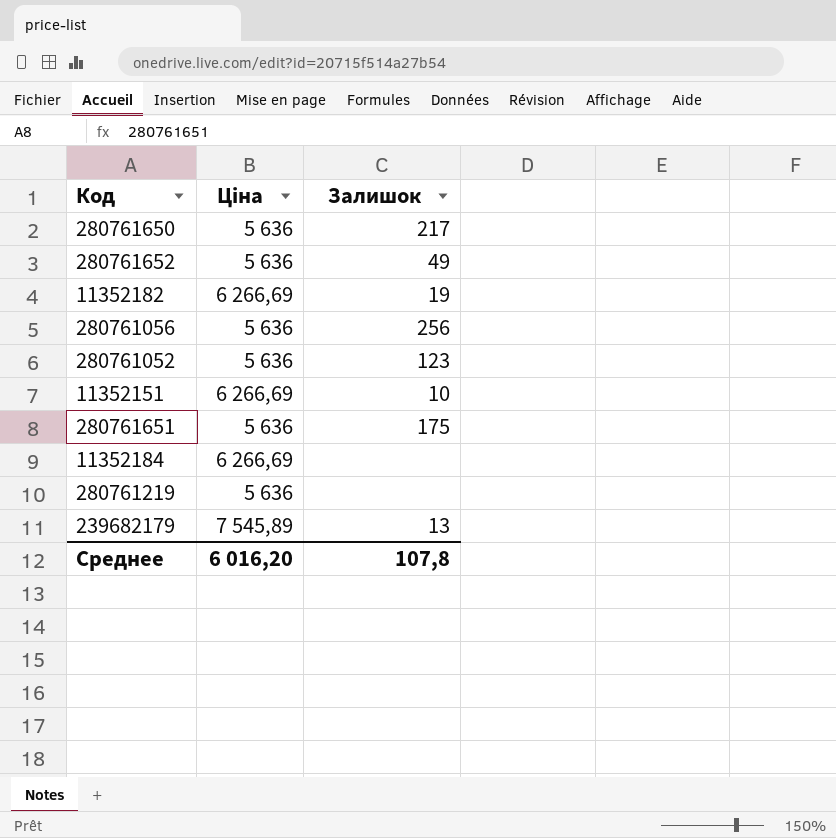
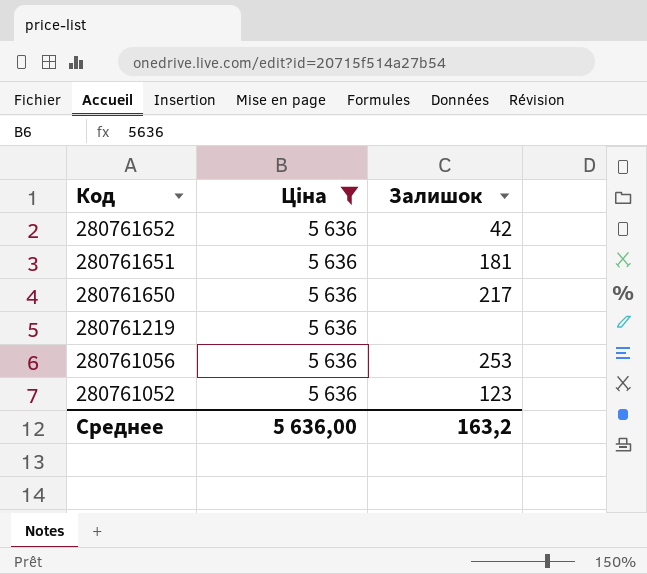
filter: none -> Ціна = 5 636
row order: none -> Код descending
280761652 | Залишок: 49 -> 42
280761651 | Залишок: 175 -> 181
280761056 | Залишок: 256 -> 253
Среднее | Ціна: 6 016,20 -> 5 636,00
Среднее | Залишок: 107,8 -> 163,2

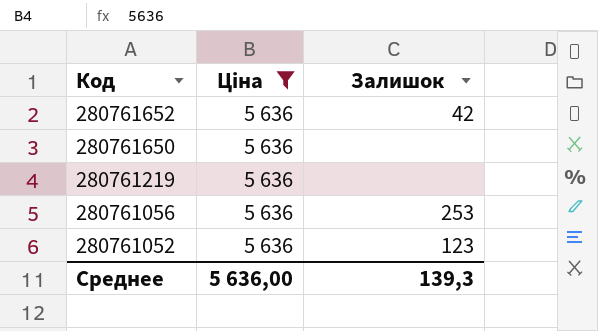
row 280761651: 5 636 | 181 -> none
280761650 | Залишок: 217 -> none
Среднее | Залишок: 163,2 -> 139,3

